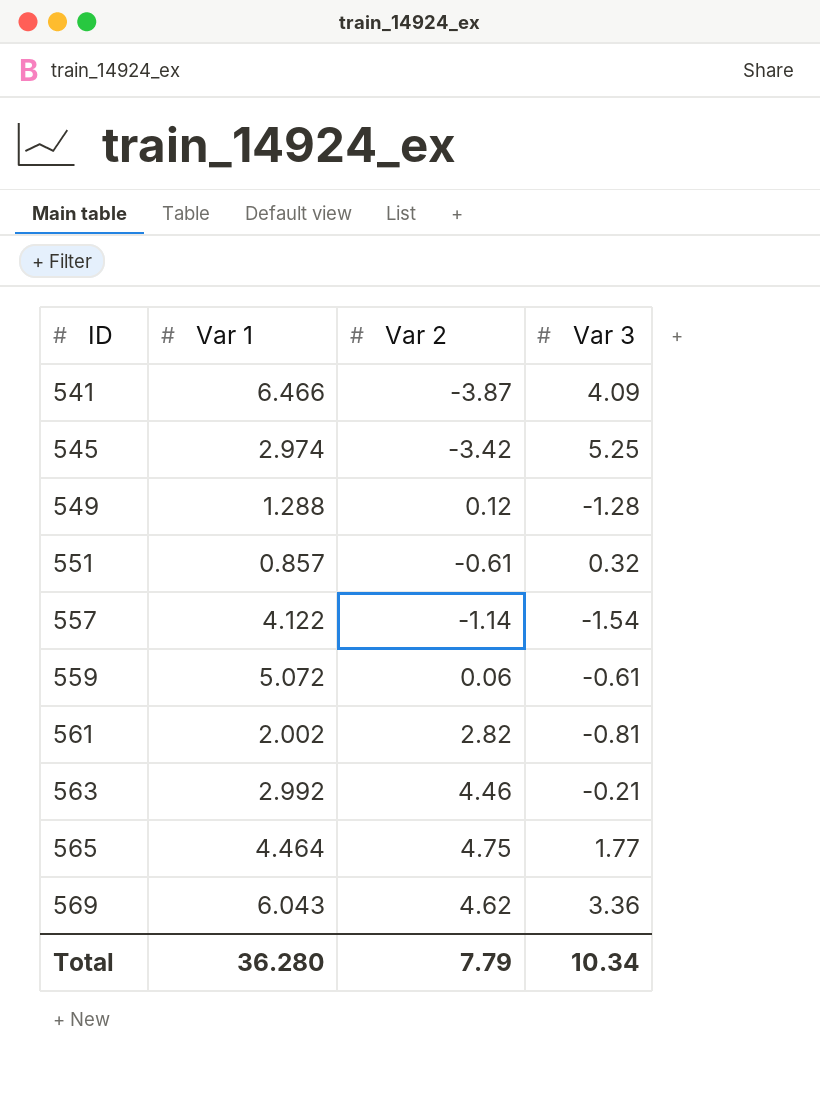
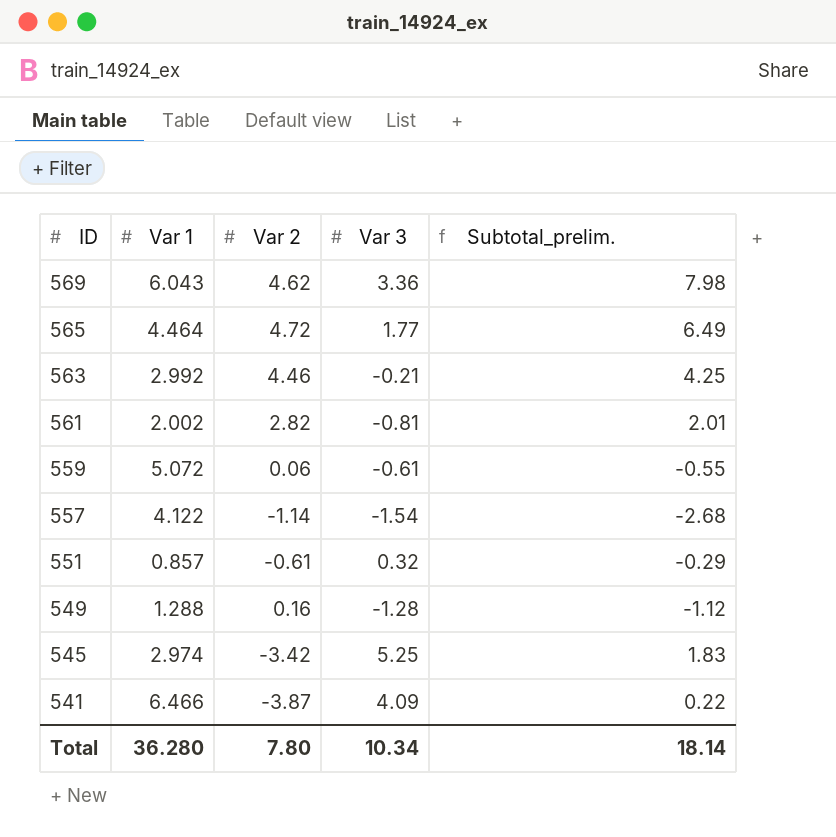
row order: ID ascending -> ID descending
column Subtotal_prelim. | formula: none -> [Var 2] + [Var 3]
565 | Var 2: 4.75 -> 4.72
549 | Var 2: 0.12 -> 0.16
Total | Var 2: 7.79 -> 7.80

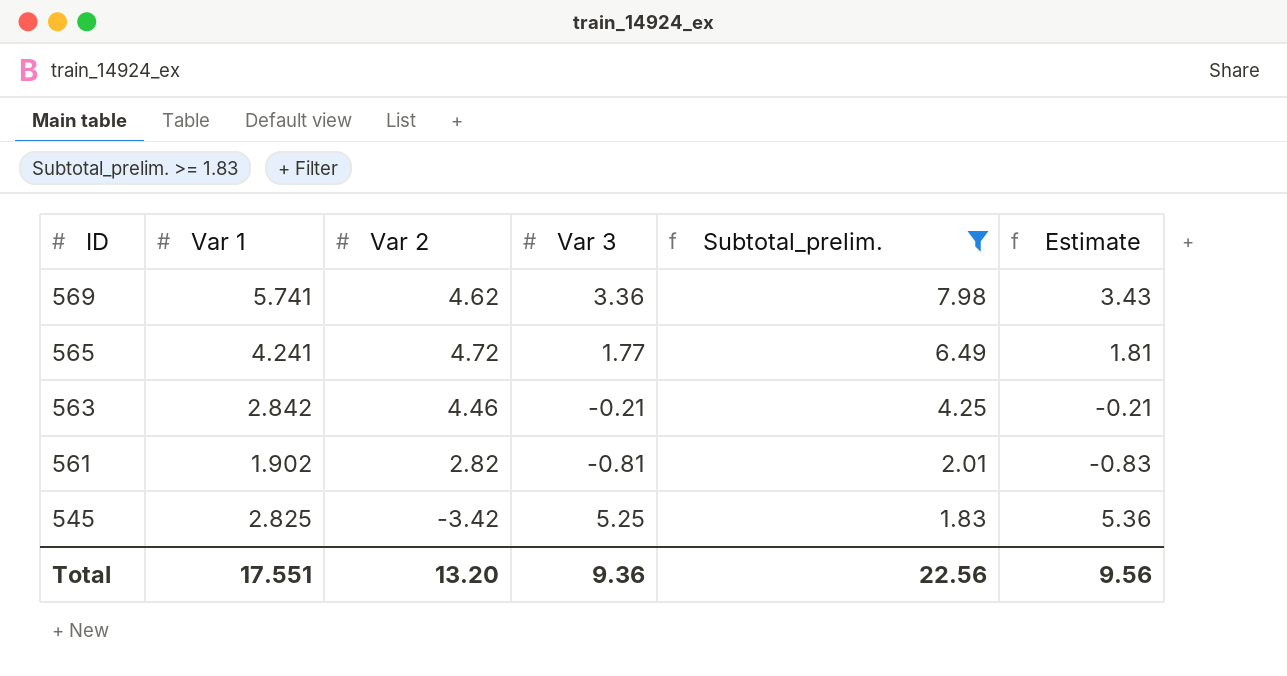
filter: none -> Subtotal_prelim. >= 1.83
column Estimate | formula: none -> [Var 3] * 1.02
569 | Var 1: 6.043 -> 5.741
565 | Var 1: 4.464 -> 4.241
563 | Var 1: 2.992 -> 2.842
561 | Var 1: 2.002 -> 1.902
545 | Var 1: 2.974 -> 2.825
Total | Var 1: 36.280 -> 17.551
Total | Var 2: 7.80 -> 13.20
Total | Var 3: 10.34 -> 9.36
Total | Subtotal_prelim.: 18.14 -> 22.56

